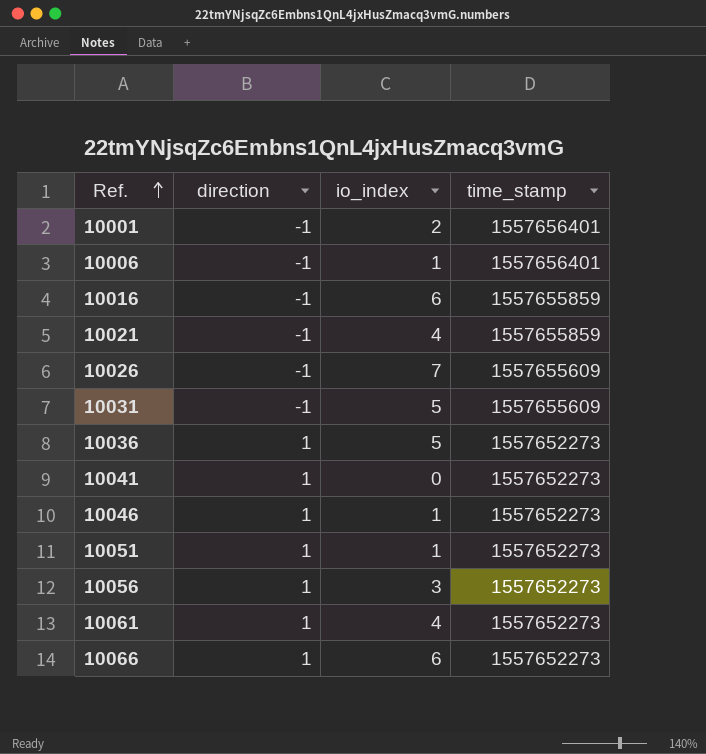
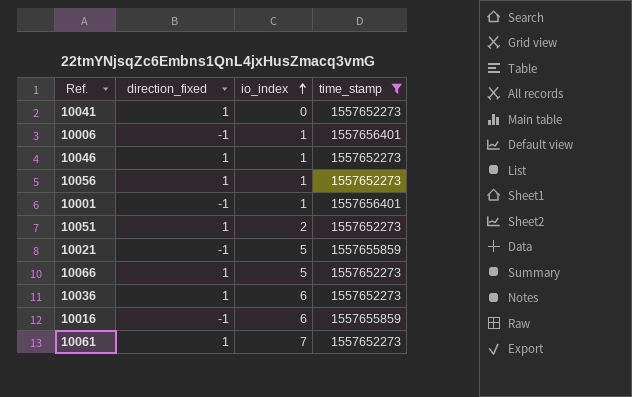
filter: none -> time_stamp != 1557655609
row order: Ref. ascending -> io_index ascending
column name: direction -> direction_fixed
10056 | io_index: 3 -> 1
10001 | io_index: 2 -> 1
10051 | io_index: 1 -> 2
10021 | io_index: 4 -> 5
10066 | io_index: 6 -> 5
10036 | io_index: 5 -> 6
10061 | io_index: 4 -> 7

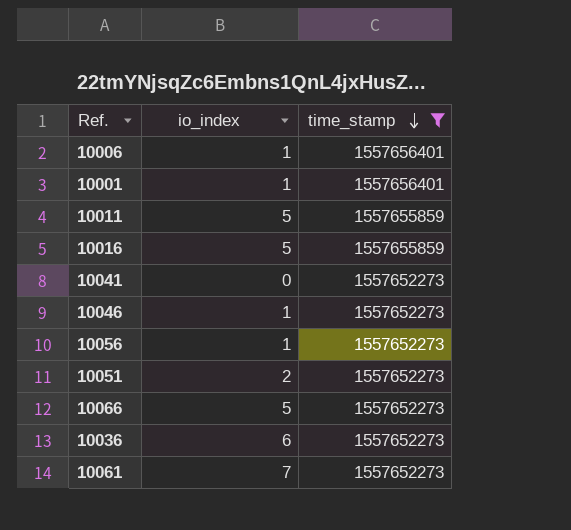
row order: io_index ascending -> time_stamp descending
column direction_fixed | position: 2 -> none
row 10021: -1 | 5 | 1557655859 -> none
row 10011: none -> 5 | 1557655859
10016 | io_index: 6 -> 5

